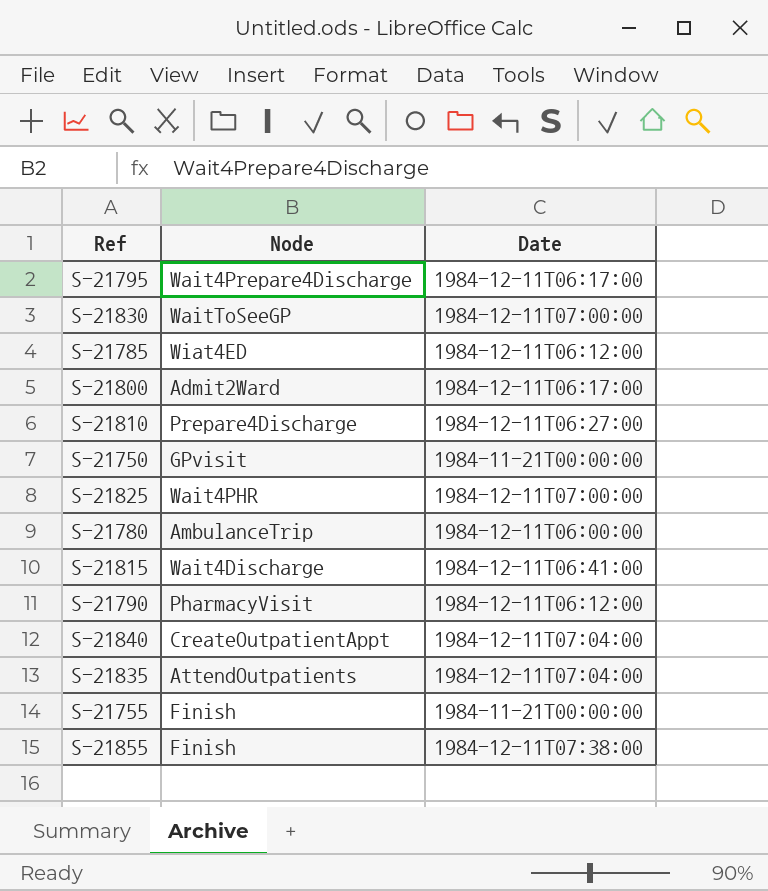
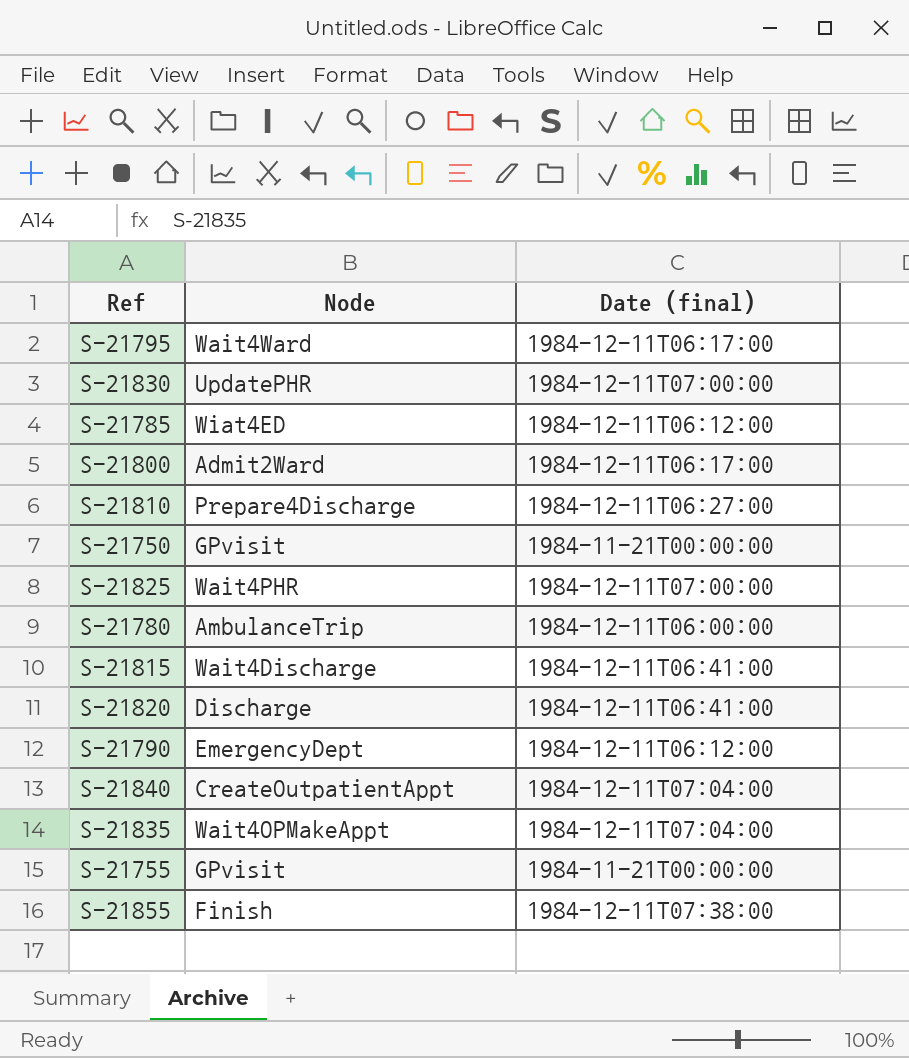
column name: Date -> Date (final)
S-21795 | Node: Wait4Prepare4Discharge -> Wait4Ward
S-21830 | Node: WaitToSeeGP -> UpdatePHR
row S-21820: none -> Discharge | 1984-12-11T06:41:00
S-21790 | Node: PharmacyVisit -> EmergencyDept
S-21835 | Node: AttendOutpatients -> Wait4OPMakeAppt
S-21755 | Node: Finish -> GPvisit

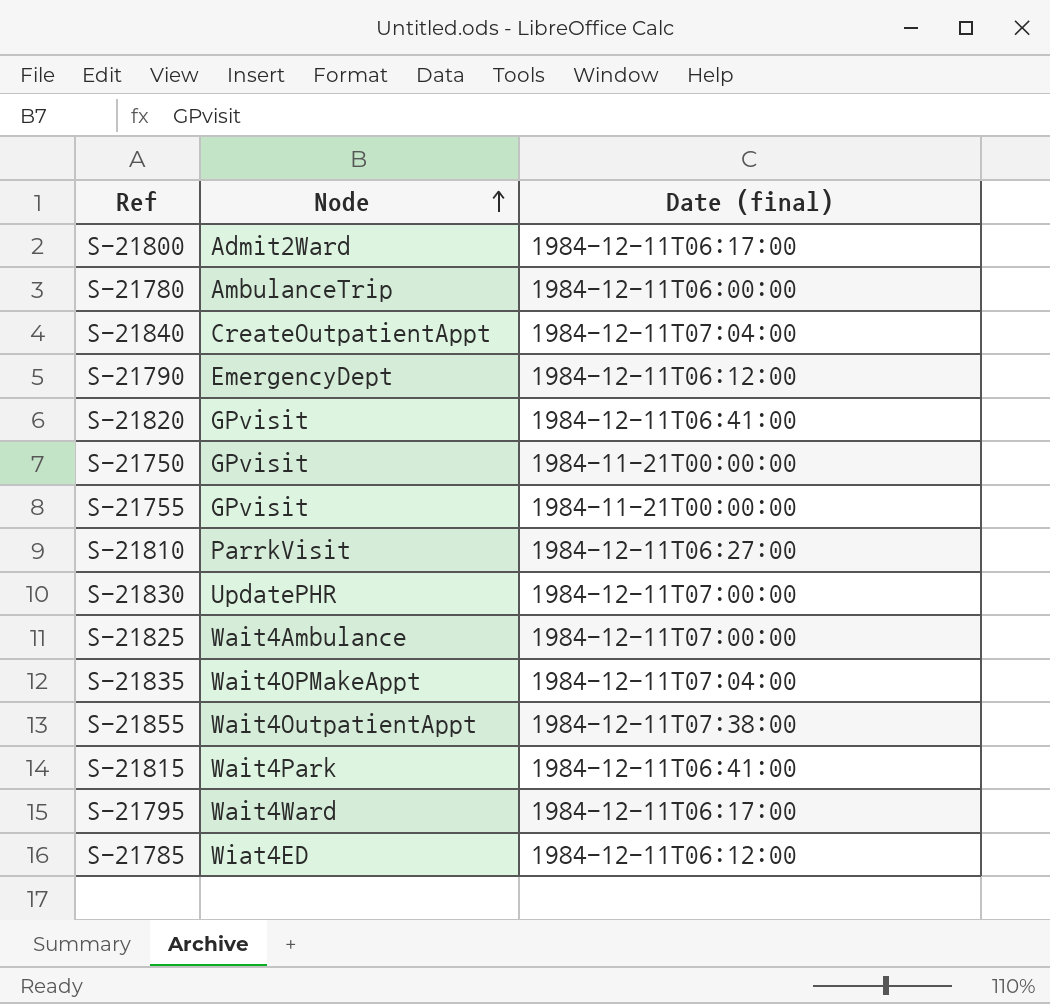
row order: none -> Node ascending
S-21820 | Node: Discharge -> GPvisit
S-21810 | Node: Prepare4Discharge -> ParrkVisit
S-21825 | Node: Wait4PHR -> Wait4Ambulance
S-21855 | Node: Finish -> Wait4OutpatientAppt
S-21815 | Node: Wait4Discharge -> Wait4Park

